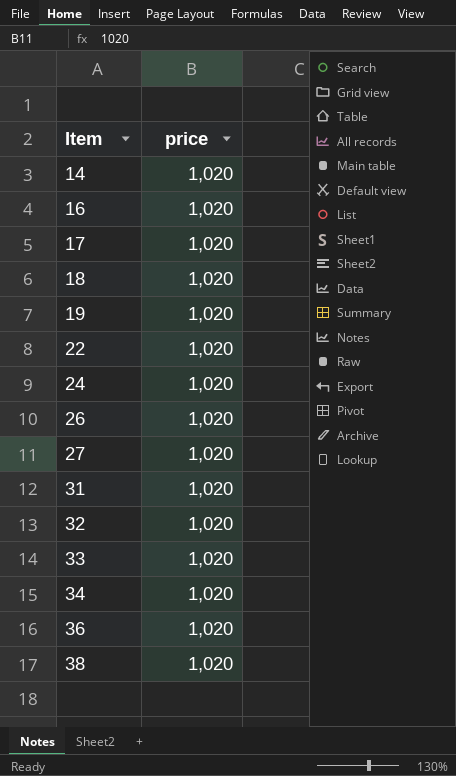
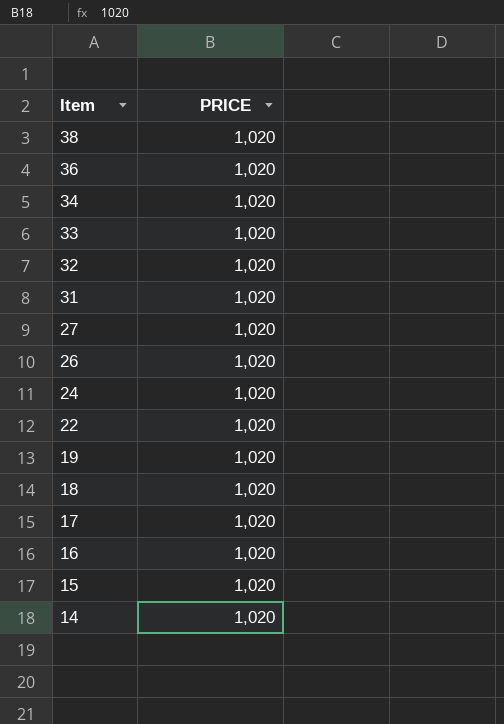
row order: Item ascending -> Item descending
column name: price -> PRICE
row 15: none -> 1,020

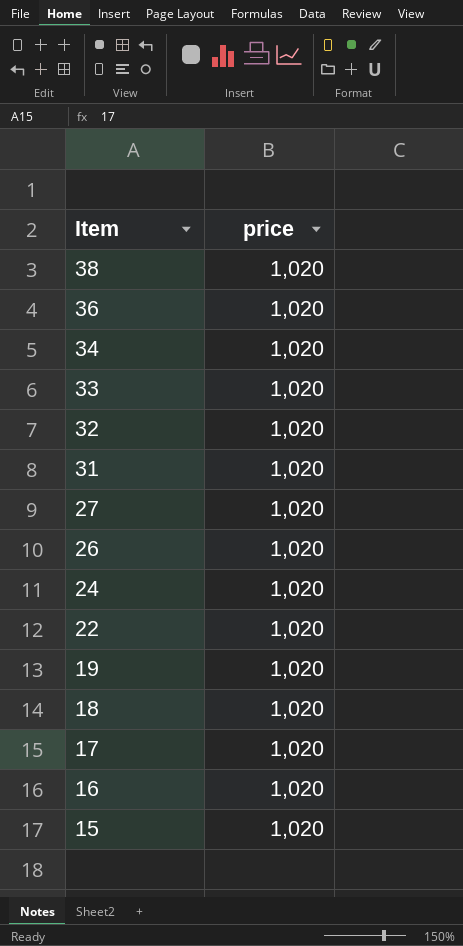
column name: PRICE -> price
row 14: 1,020 -> none

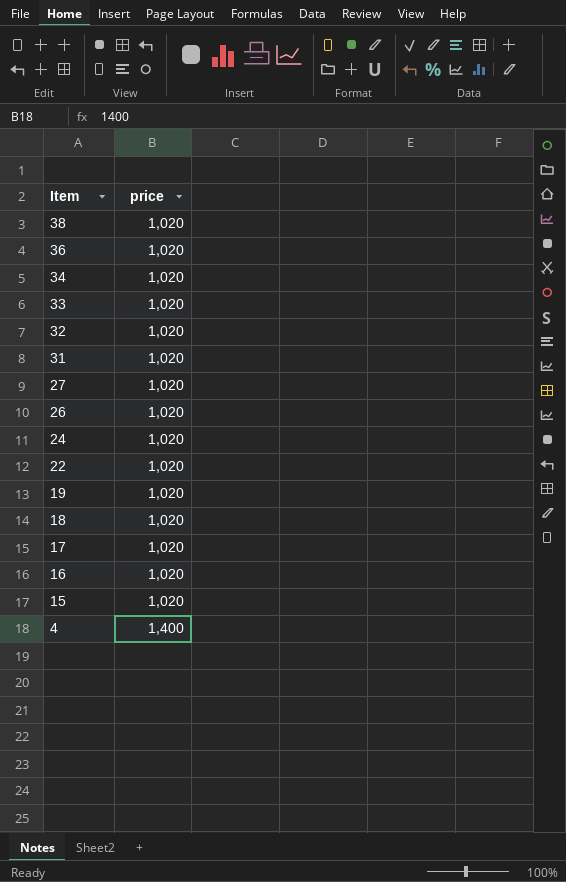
row 4: none -> 1,400

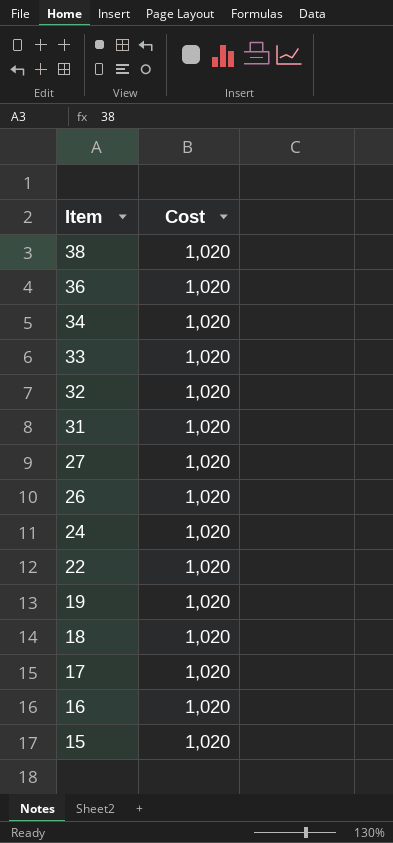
column name: price -> Cost
row 4: 1,400 -> none

